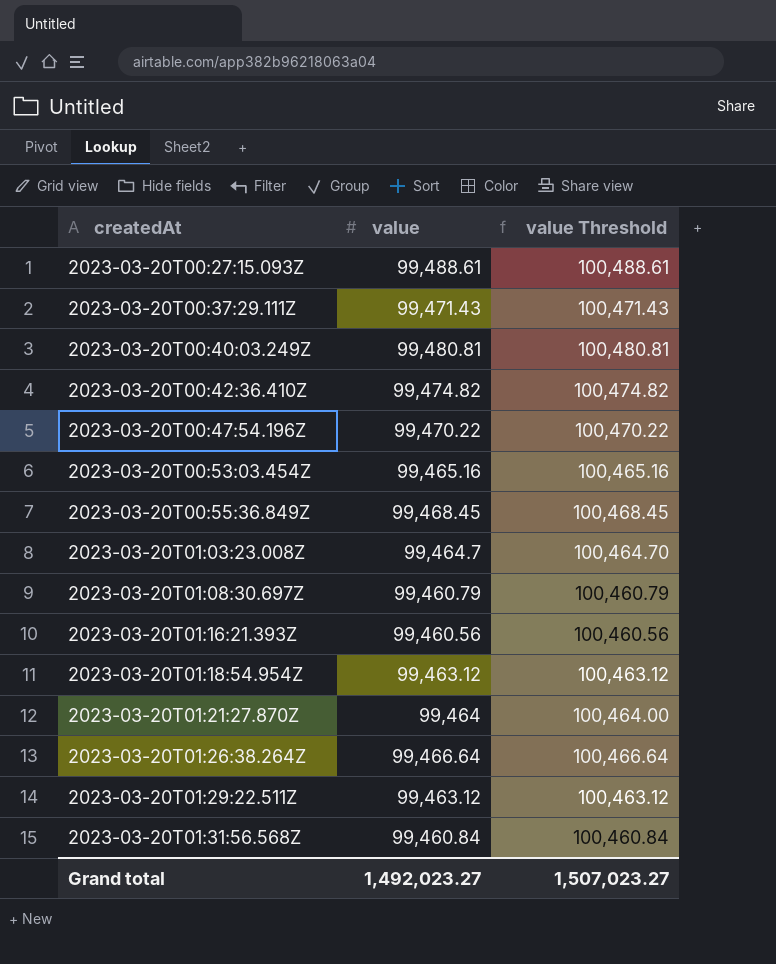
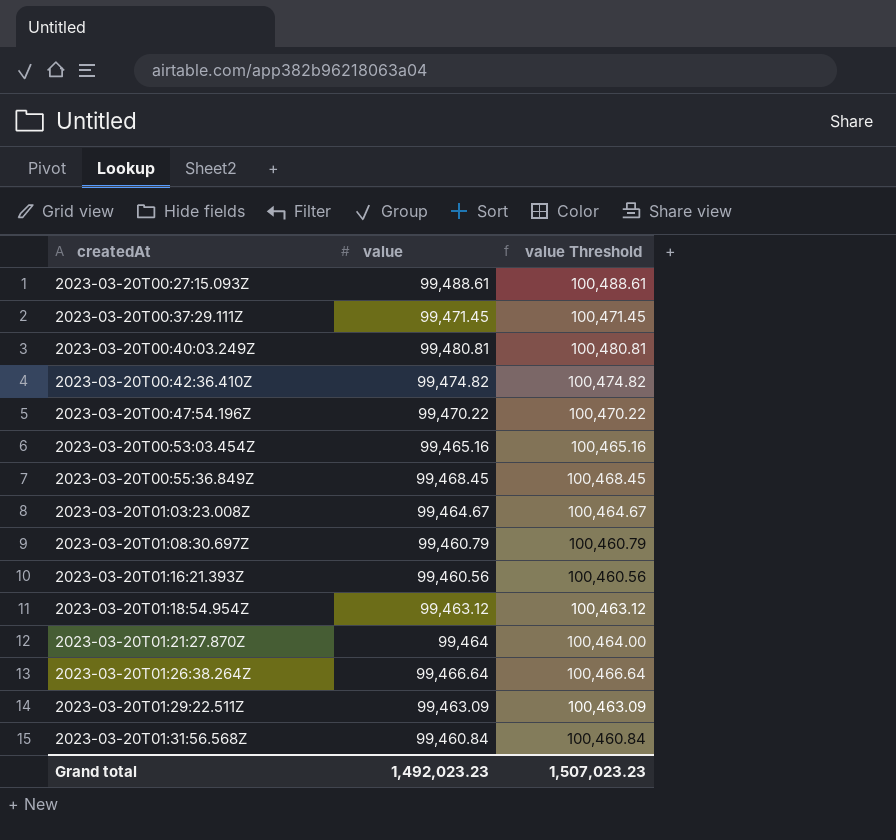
2023-03-20T00:37:29.111Z | value: 99,471.43 -> 99,471.45
2023-03-20T00:37:29.111Z | value Threshold: 100,471.43 -> 100,471.45
2023-03-20T01:03:23.008Z | value: 99,464.7 -> 99,464.67
2023-03-20T01:03:23.008Z | value Threshold: 100,464.70 -> 100,464.67
2023-03-20T01:29:22.511Z | value: 99,463.12 -> 99,463.09
2023-03-20T01:29:22.511Z | value Threshold: 100,463.12 -> 100,463.09
Grand total | value: 1,492,023.27 -> 1,492,023.23
Grand total | value Threshold: 1,507,023.27 -> 1,507,023.23

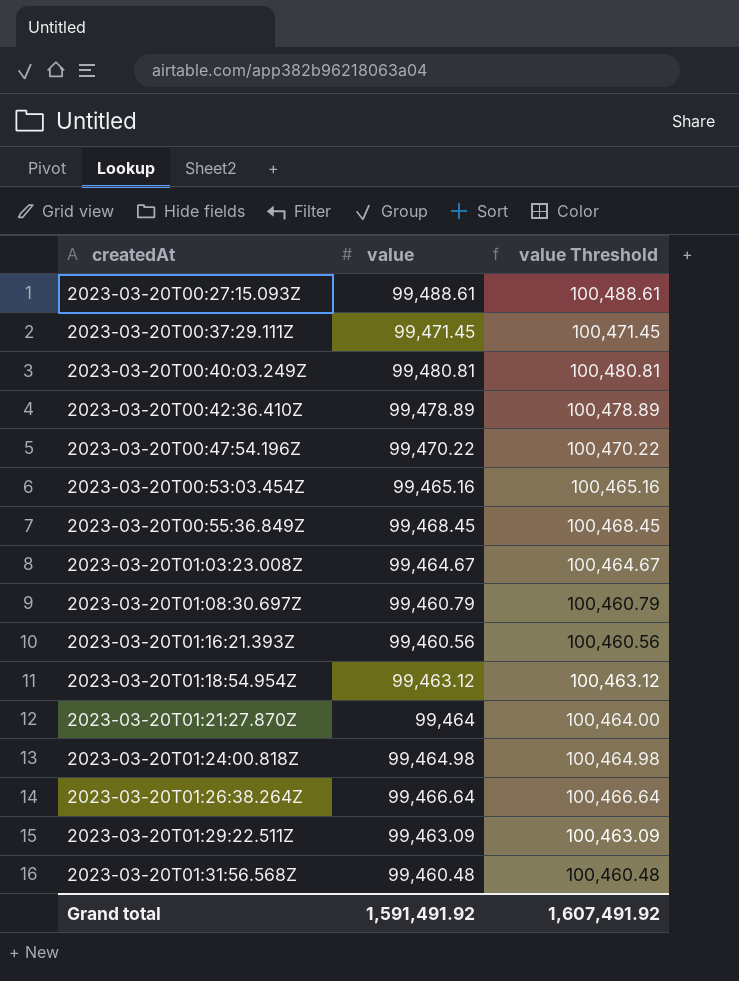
2023-03-20T00:42:36.410Z | value: 99,474.82 -> 99,478.89
2023-03-20T00:42:36.410Z | value Threshold: 100,474.82 -> 100,478.89
row 2023-03-20T01:24:00.818Z: none -> 99,464.98 | 100,464.98
2023-03-20T01:31:56.568Z | value: 99,460.84 -> 99,460.48
2023-03-20T01:31:56.568Z | value Threshold: 100,460.84 -> 100,460.48
Grand total | value: 1,492,023.23 -> 1,591,491.92
Grand total | value Threshold: 1,507,023.23 -> 1,607,491.92

